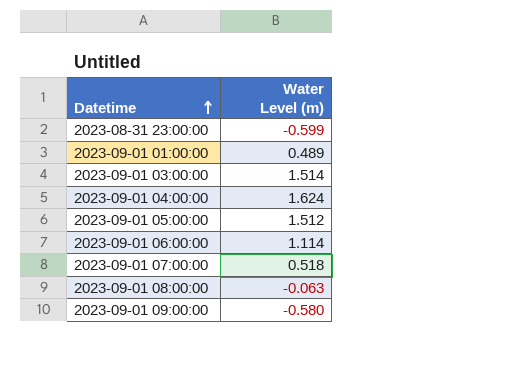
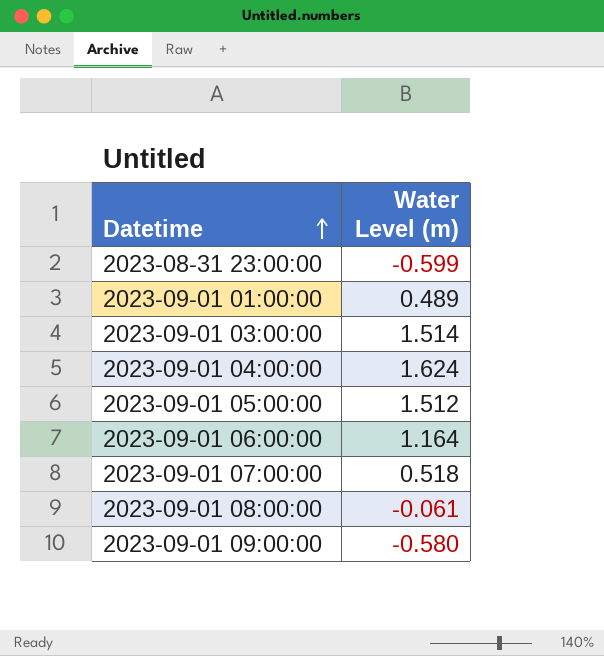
2023-09-01 06:00:00 | Water Level (m): 1.114 -> 1.164
2023-09-01 08:00:00 | Water Level (m): -0.063 -> -0.061

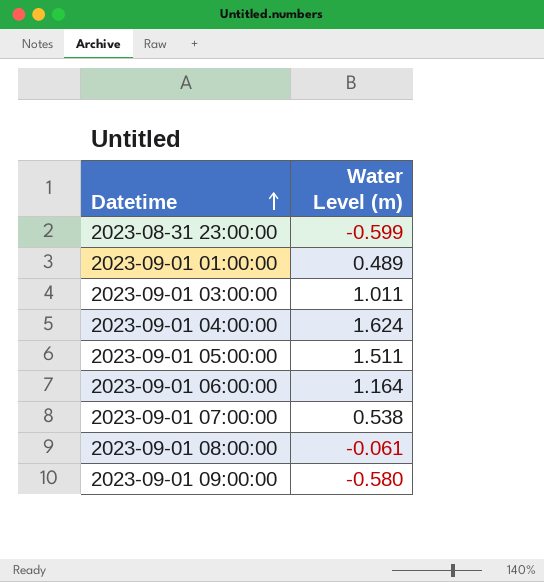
2023-09-01 03:00:00 | Water Level (m): 1.514 -> 1.011
2023-09-01 05:00:00 | Water Level (m): 1.512 -> 1.511
2023-09-01 07:00:00 | Water Level (m): 0.518 -> 0.538

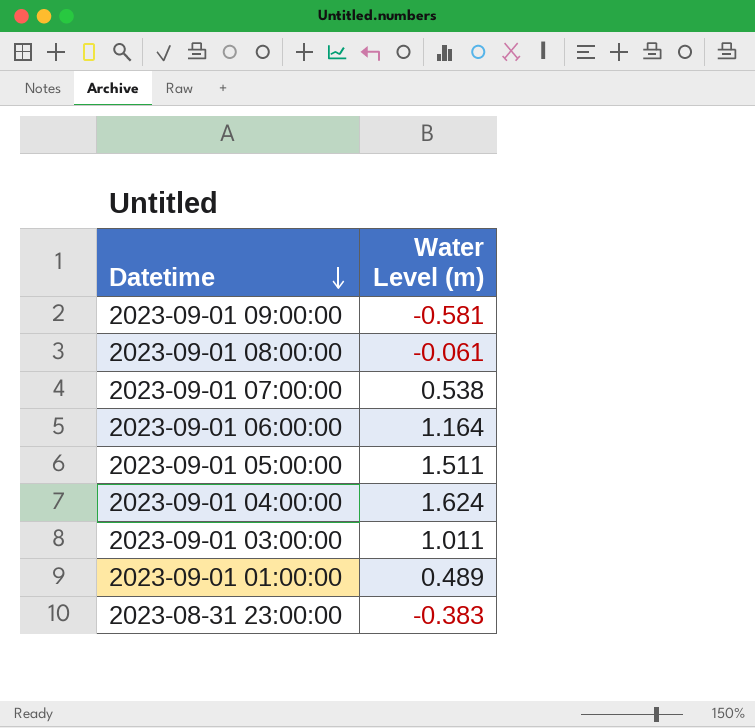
row order: Datetime ascending -> Datetime descending
2023-09-01 09:00:00 | Water Level (m): -0.580 -> -0.581
2023-08-31 23:00:00 | Water Level (m): -0.599 -> -0.383

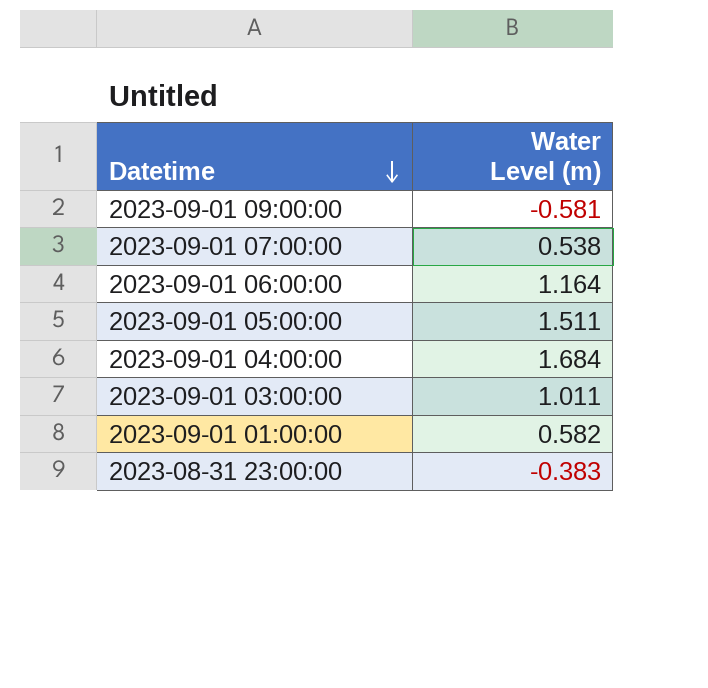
row 2023-09-01 08:00:00: -0.061 -> none
2023-09-01 04:00:00 | Water Level (m): 1.624 -> 1.684
2023-09-01 01:00:00 | Water Level (m): 0.489 -> 0.582

